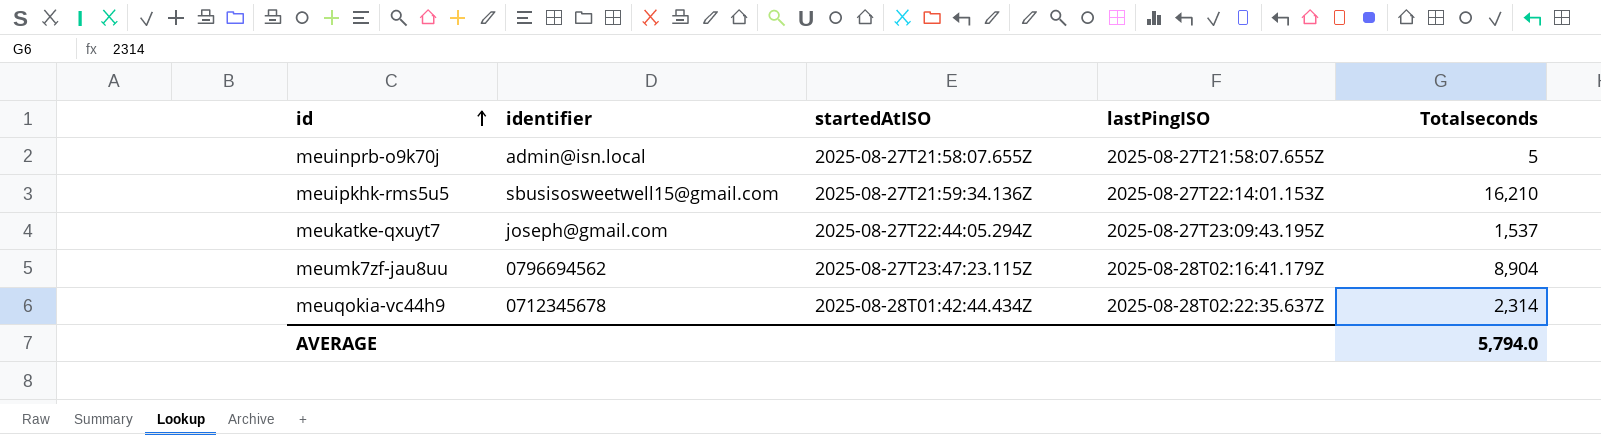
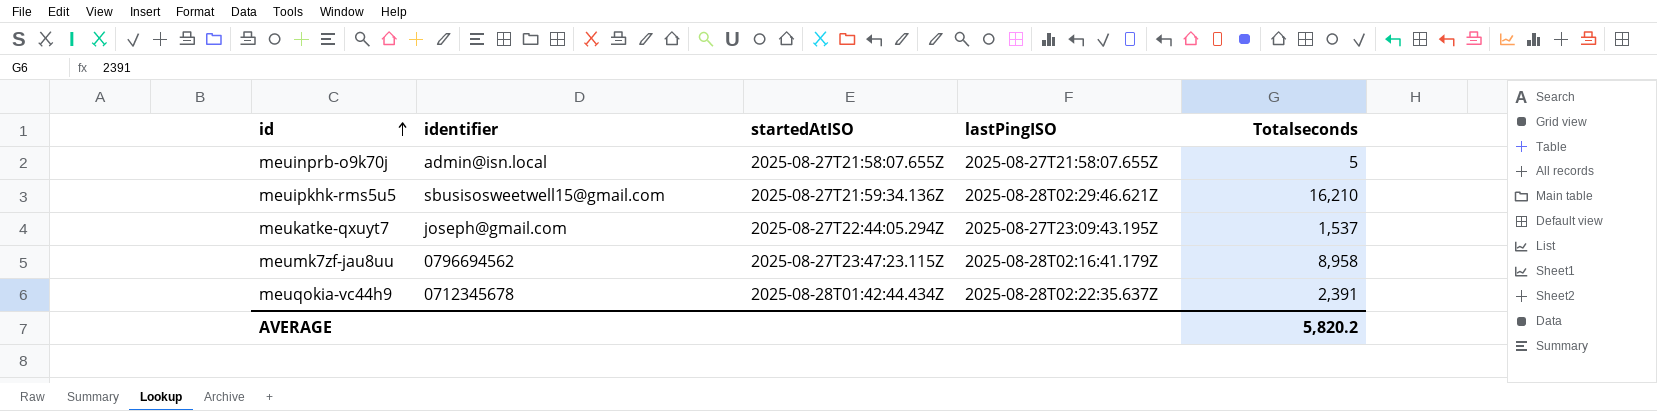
meuipkhk-rms5u5 | lastPingISO: 2025-08-27T22:14:01.153Z -> 2025-08-28T02:29:46.621Z
meumk7zf-jau8uu | Totalseconds: 8,904 -> 8,958
meuqokia-vc44h9 | Totalseconds: 2,314 -> 2,391
AVERAGE | Totalseconds: 5,794.0 -> 5,820.2

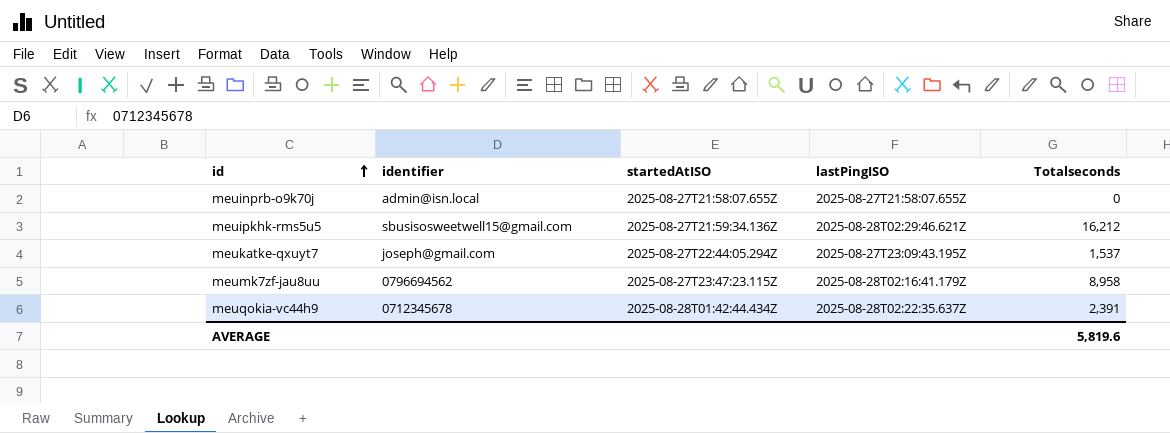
meuinprb-o9k70j | Totalseconds: 5 -> 0
meuipkhk-rms5u5 | Totalseconds: 16,210 -> 16,212
AVERAGE | Totalseconds: 5,820.2 -> 5,819.6

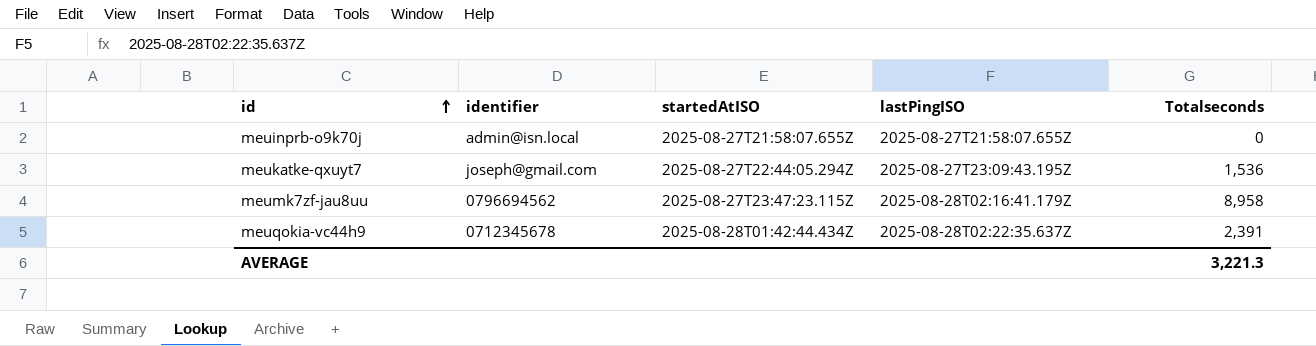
row meuipkhk-rms5u5: sbusisosweetwell15@gmail.com | 2025-08-27T21:59:34.136Z | 2025-08-28T02:29:46.621Z | 16,212 -> none
meukatke-qxuyt7 | Totalseconds: 1,537 -> 1,536
AVERAGE | Totalseconds: 5,819.6 -> 3,221.3

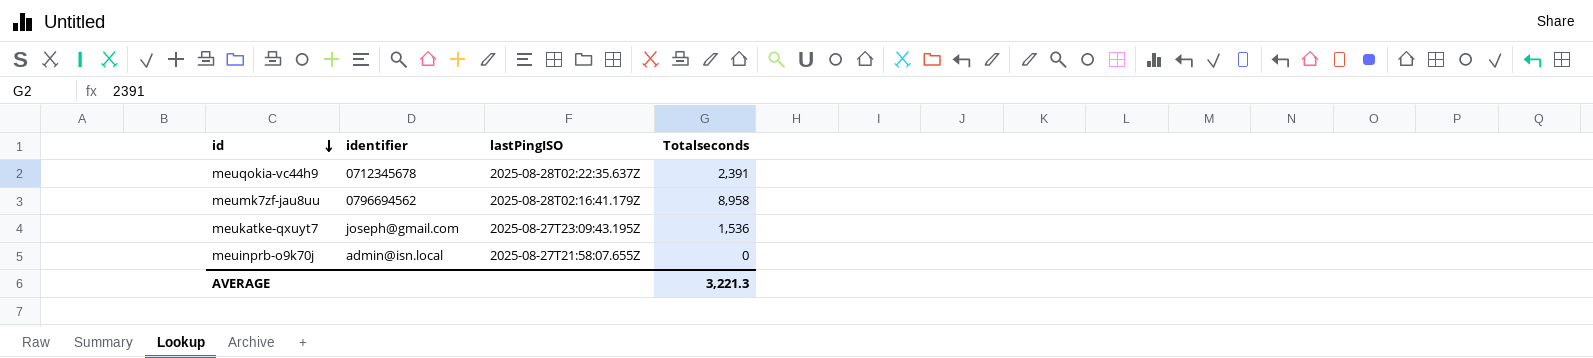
row order: id ascending -> id descending
column startedAtISO | position: 3 -> none

